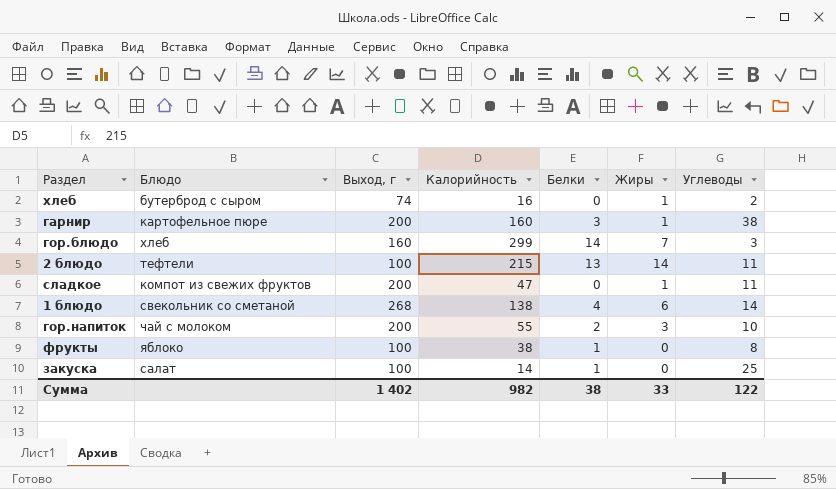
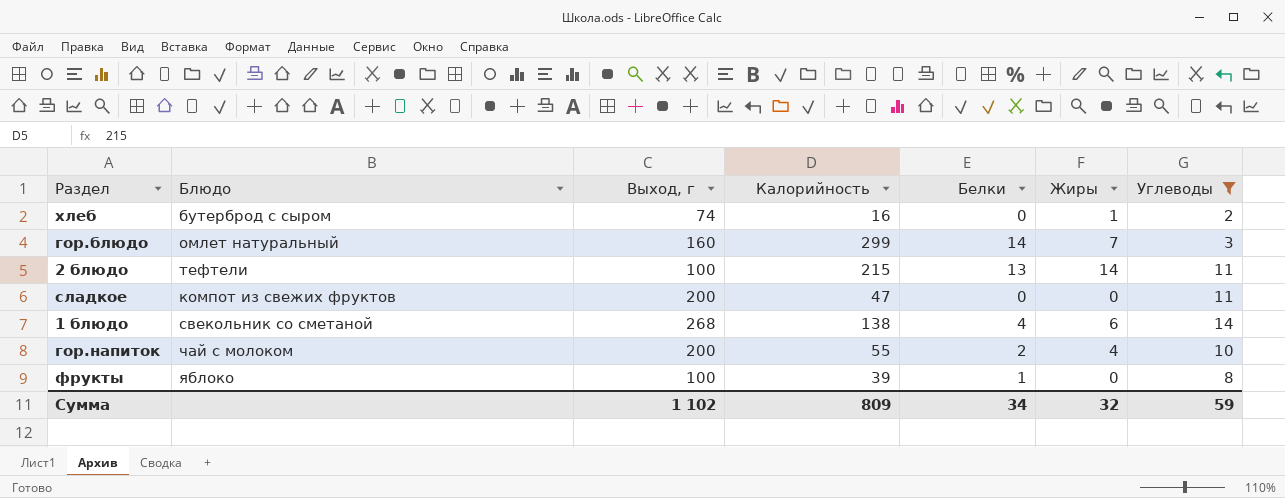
filter: none -> Углеводы <= 14
гор.блюдо | Блюдо: хлеб -> омлет натуральный
сладкое | Жиры: 1 -> 0
гор.напиток | Жиры: 3 -> 4
фрукты | Калорийность: 38 -> 39
Сумма | Выход, г: 1 402 -> 1 102
Сумма | Калорийность: 982 -> 809
Сумма | Белки: 38 -> 34
Сумма | Жиры: 33 -> 32
Сумма | Углеводы: 122 -> 59

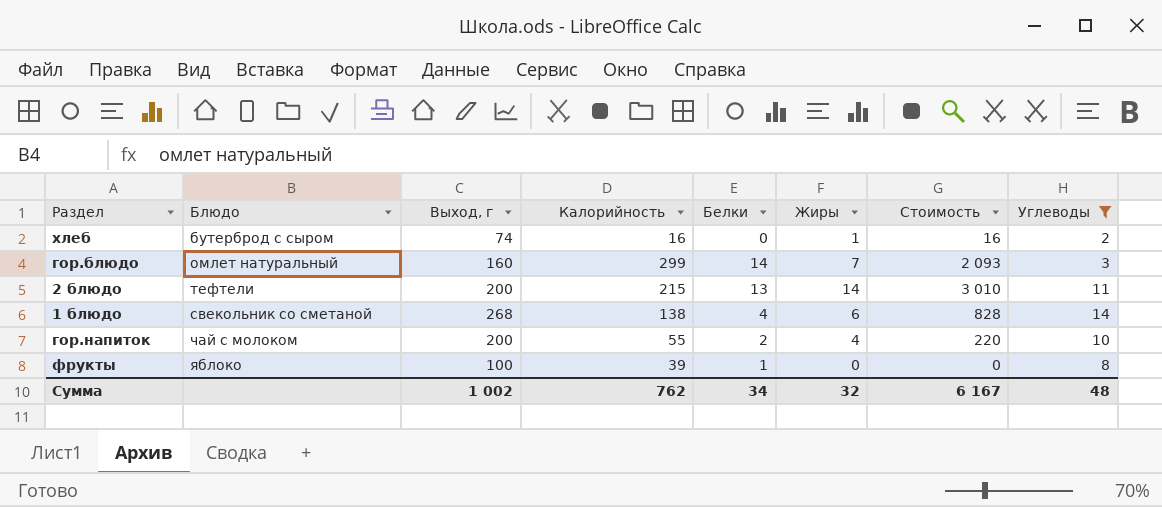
column Стоимость | formula: none -> [Калорийность] * [Жиры]
row сладкое: компот из свежих фруктов | 200 | 47 | 0 | 0 | 11 -> none
2 блюдо | Выход, г: 100 -> 200
Сумма | Выход, г: 1 102 -> 1 002
Сумма | Калорийность: 809 -> 762
Сумма | Углеводы: 59 -> 48

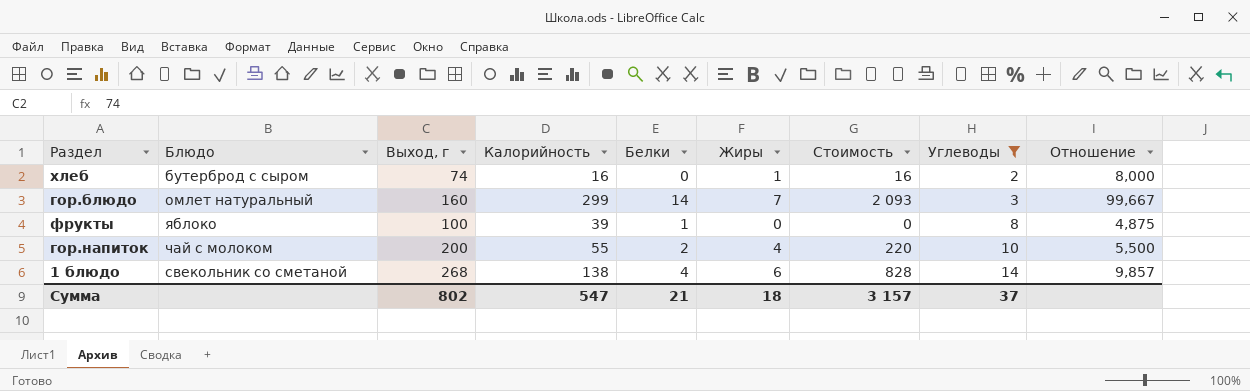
row order: none -> Углеводы ascending
column Отношение | formula: none -> [Калорийность] / [Углеводы]
row 2 блюдо: тефтели | 200 | 215 | 13 | 14 | 3 010 | 11 -> none
Сумма | Выход, г: 1 002 -> 802
Сумма | Калорийность: 762 -> 547
Сумма | Белки: 34 -> 21
Сумма | Жиры: 32 -> 18
Сумма | Стоимость: 6 167 -> 3 157
Сумма | Углеводы: 48 -> 37

